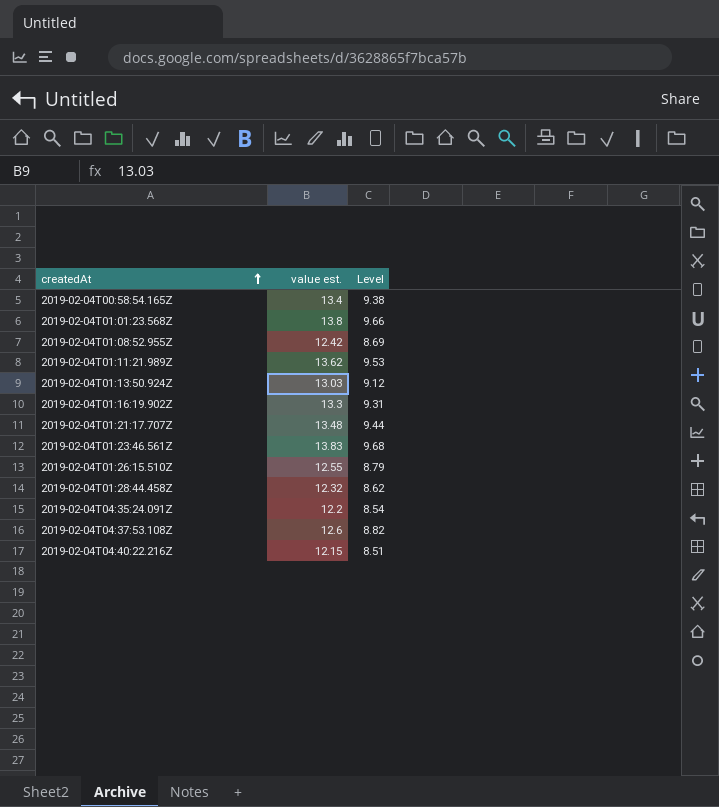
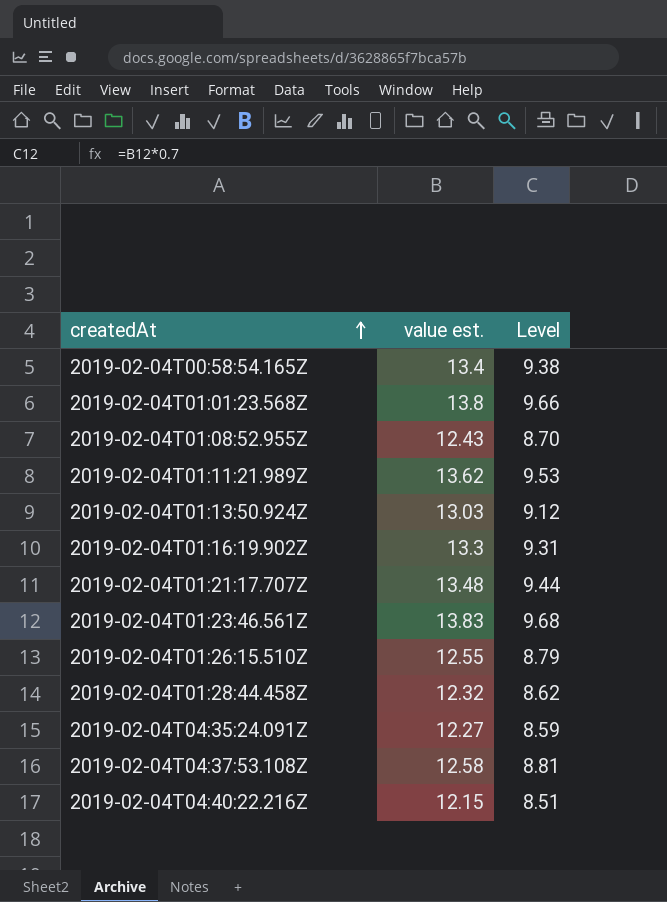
2019-02-04T01:08:52.955Z | value est.: 12.42 -> 12.43
2019-02-04T01:08:52.955Z | Level: 8.69 -> 8.70
2019-02-04T04:35:24.091Z | value est.: 12.2 -> 12.27
2019-02-04T04:35:24.091Z | Level: 8.54 -> 8.59
2019-02-04T04:37:53.108Z | value est.: 12.6 -> 12.58
2019-02-04T04:37:53.108Z | Level: 8.82 -> 8.81

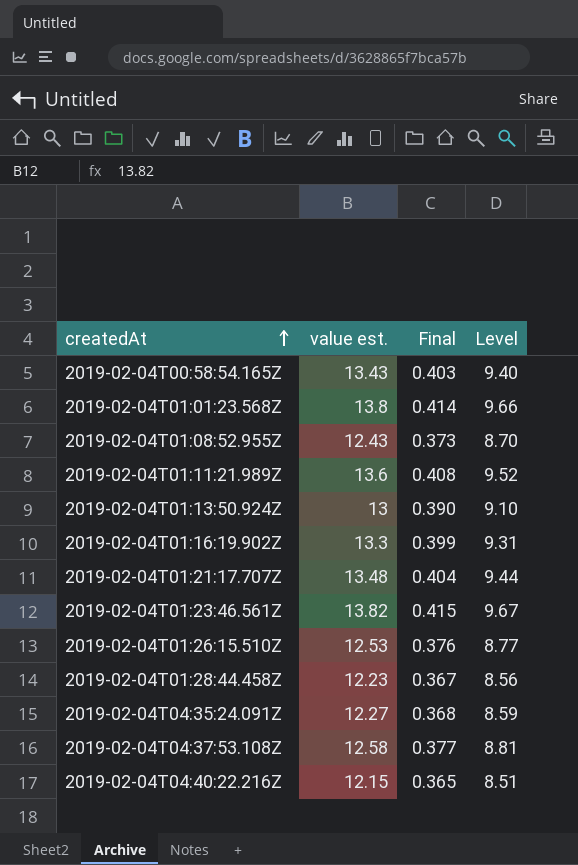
column Final | formula: none -> [value est.] * 0.03
2019-02-04T00:58:54.165Z | value est.: 13.4 -> 13.43
2019-02-04T00:58:54.165Z | Level: 9.38 -> 9.40
2019-02-04T01:11:21.989Z | value est.: 13.62 -> 13.6
2019-02-04T01:11:21.989Z | Level: 9.53 -> 9.52
2019-02-04T01:13:50.924Z | value est.: 13.03 -> 13
2019-02-04T01:13:50.924Z | Level: 9.12 -> 9.10
2019-02-04T01:23:46.561Z | value est.: 13.83 -> 13.82
2019-02-04T01:23:46.561Z | Level: 9.68 -> 9.67
2019-02-04T01:26:15.510Z | value est.: 12.55 -> 12.53
2019-02-04T01:26:15.510Z | Level: 8.79 -> 8.77
2019-02-04T01:28:44.458Z | value est.: 12.32 -> 12.23
2019-02-04T01:28:44.458Z | Level: 8.62 -> 8.56

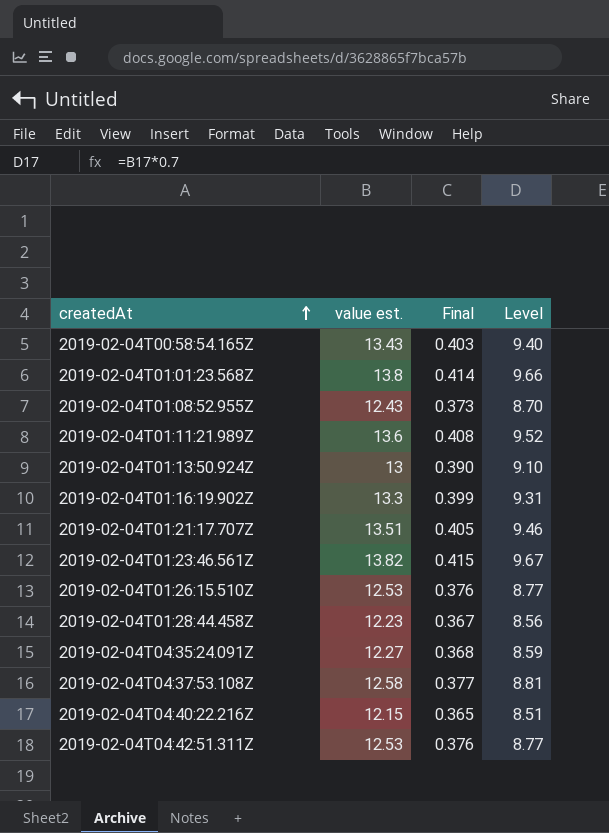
2019-02-04T01:21:17.707Z | value est.: 13.48 -> 13.51
2019-02-04T01:21:17.707Z | Final: 0.404 -> 0.405
2019-02-04T01:21:17.707Z | Level: 9.44 -> 9.46
row 2019-02-04T04:42:51.311Z: none -> 12.53 | 0.376 | 8.77

